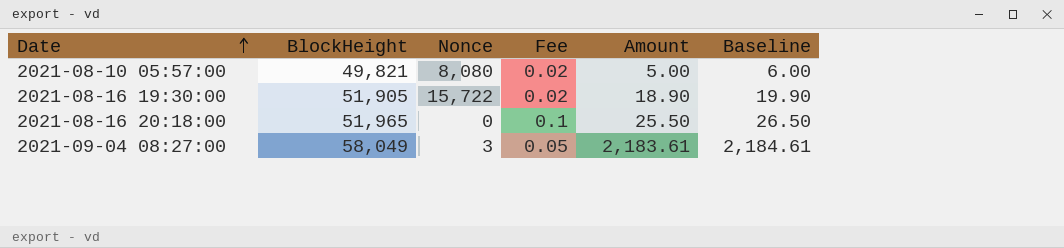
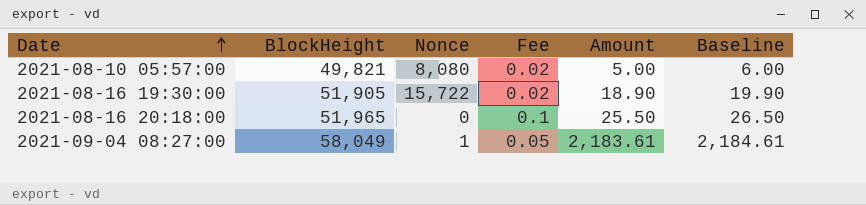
2021-09-04 08:27:00 | Nonce: 3 -> 1

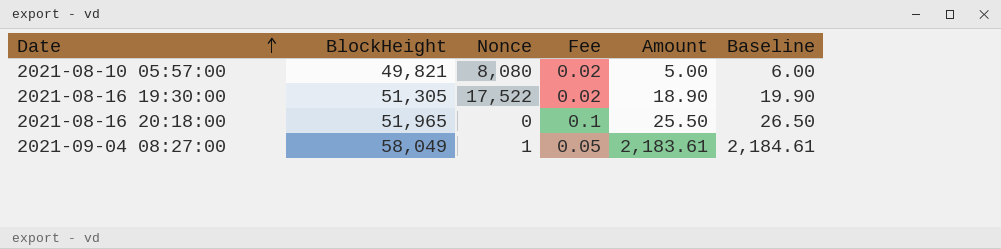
2021-08-16 19:30:00 | BlockHeight: 51,905 -> 51,305
2021-08-16 19:30:00 | Nonce: 15,722 -> 17,522

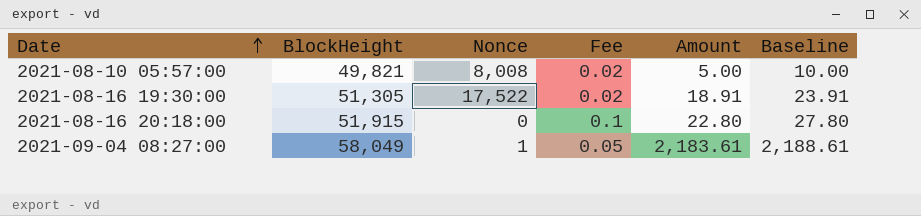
column Baseline | formula: [Amount] + 1 -> [Amount] + 5
2021-08-10 05:57:00 | Nonce: 8,080 -> 8,008
2021-08-16 19:30:00 | Amount: 18.90 -> 18.91
2021-08-16 20:18:00 | BlockHeight: 51,965 -> 51,915
2021-08-16 20:18:00 | Amount: 25.50 -> 22.80

